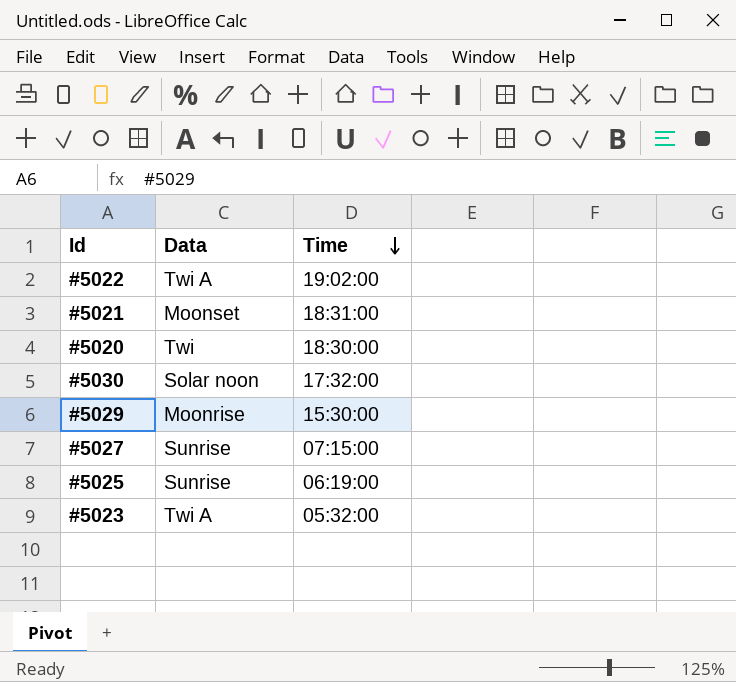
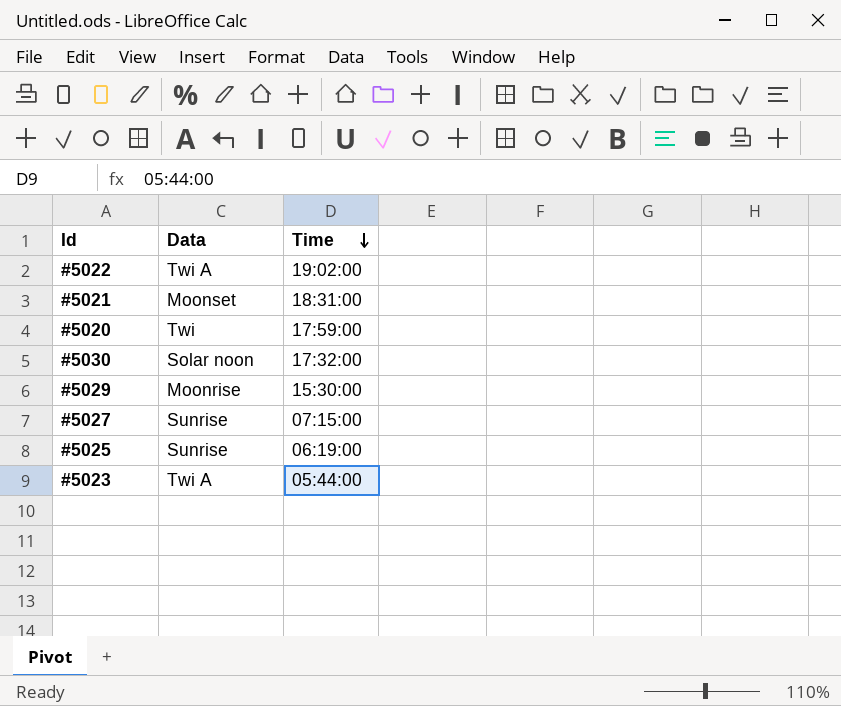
#5020 | Time: 18:30:00 -> 17:59:00
#5023 | Time: 05:32:00 -> 05:44:00

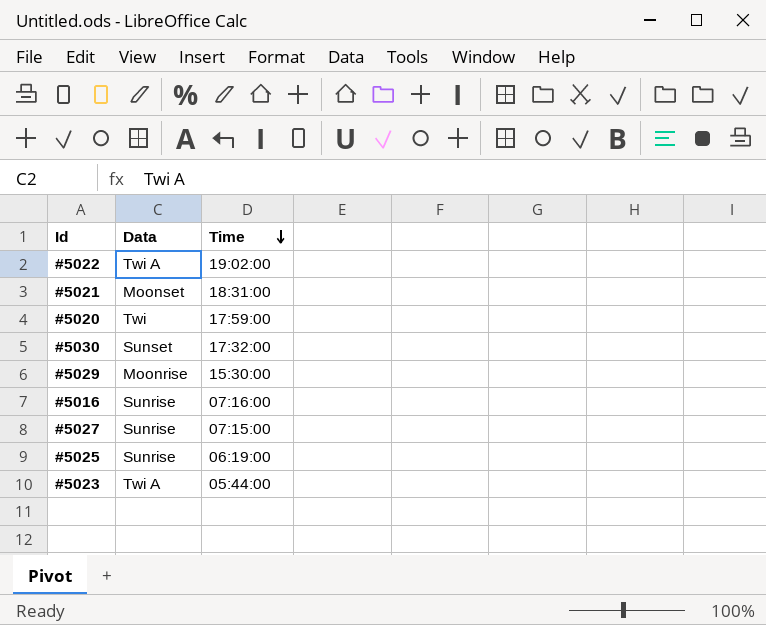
#5030 | Data: Solar noon -> Sunset
row #5016: none -> Sunrise | 07:16:00

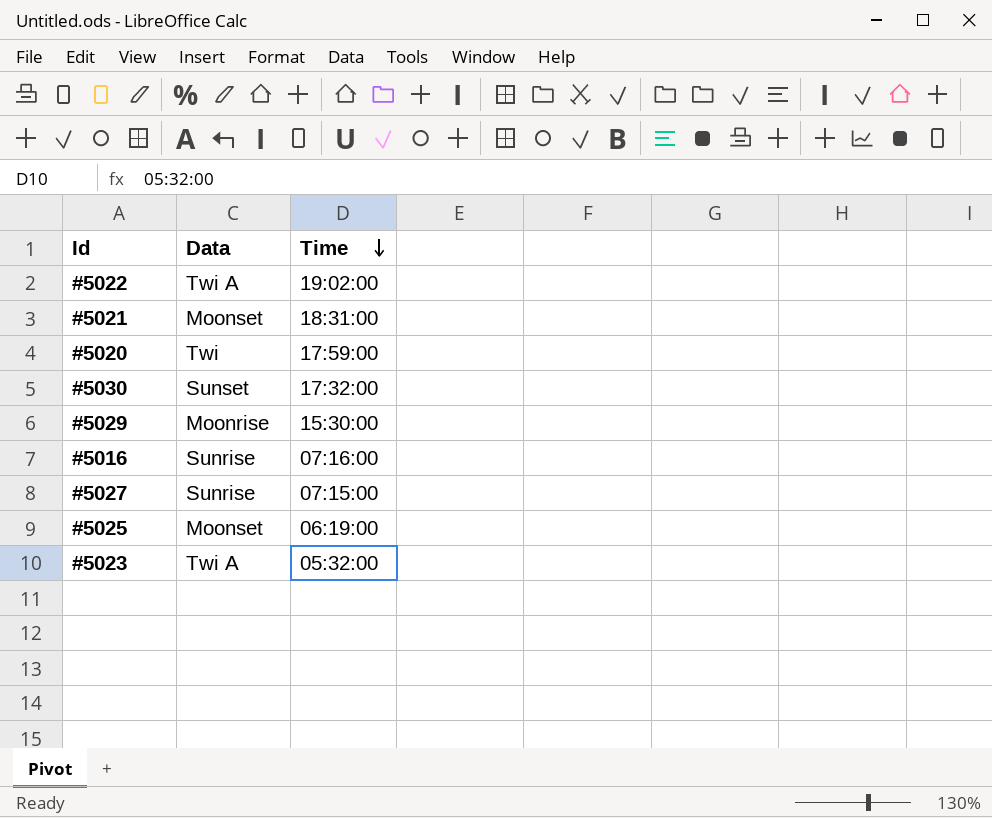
#5025 | Data: Sunrise -> Moonset
#5023 | Time: 05:44:00 -> 05:32:00

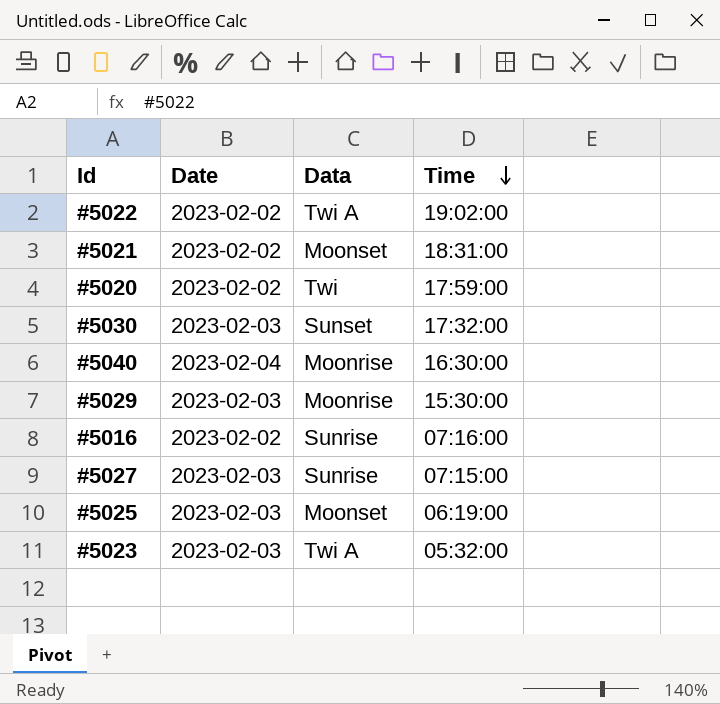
column Date | position: none -> 2
row #5040: none -> 2023-02-04 | Moonrise | 16:30:00

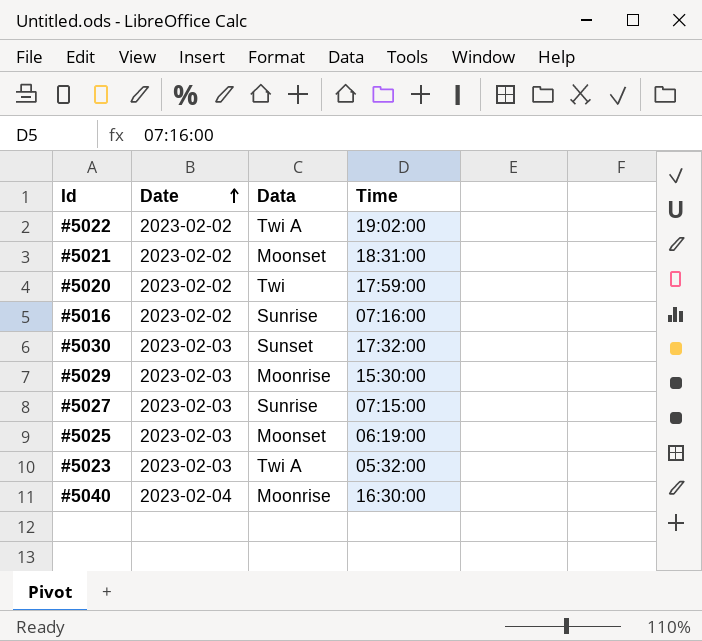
row order: Time descending -> Date ascending

